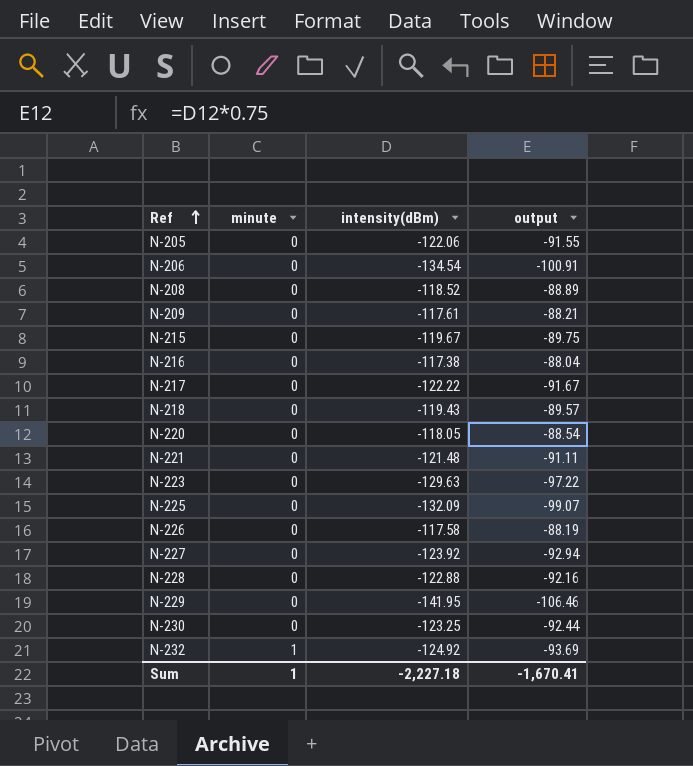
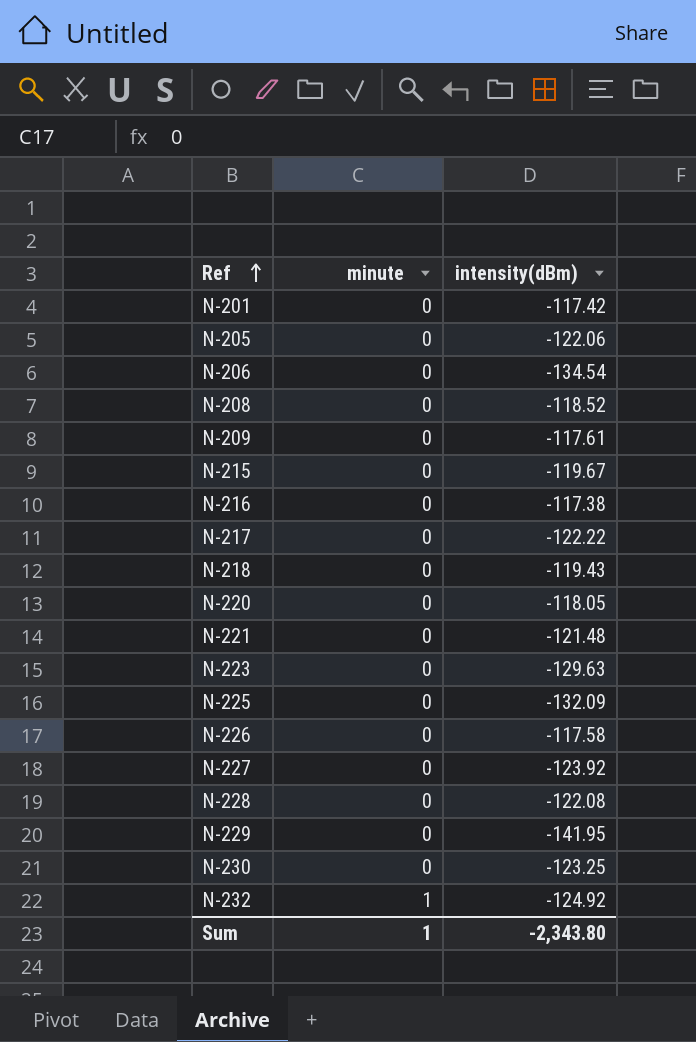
column output | formula: [intensity(dBm)] * 0.75 -> none
row N-201: none -> 0 | -117.42
N-228 | intensity(dBm): -122.88 -> -122.08
Sum | intensity(dBm): -2,227.18 -> -2,343.80

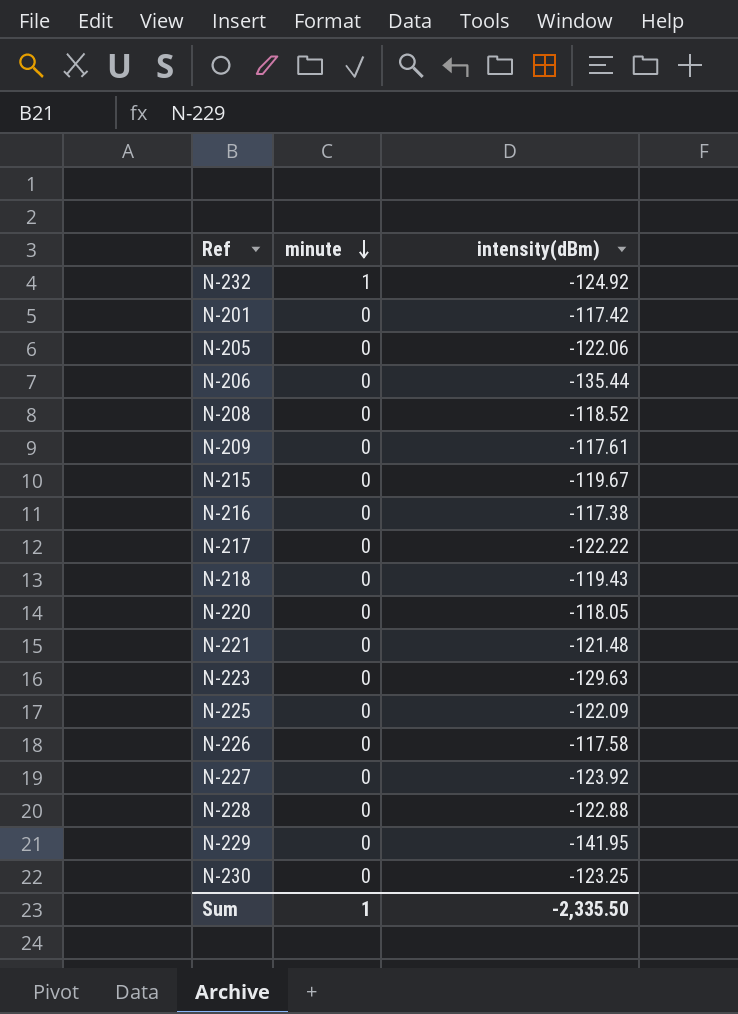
row order: Ref ascending -> minute descending
N-206 | intensity(dBm): -134.54 -> -135.44
N-225 | intensity(dBm): -132.09 -> -122.09
N-228 | intensity(dBm): -122.08 -> -122.88
Sum | intensity(dBm): -2,343.80 -> -2,335.50

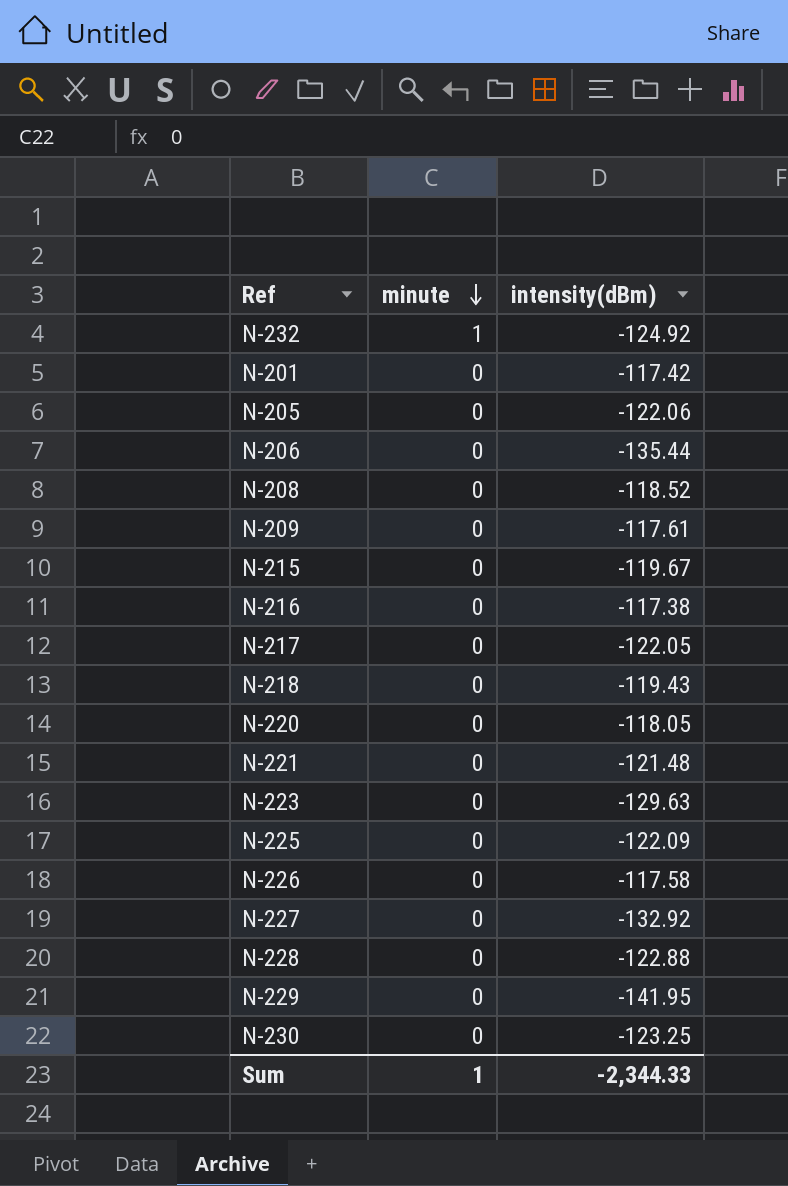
N-217 | intensity(dBm): -122.22 -> -122.05
N-227 | intensity(dBm): -123.92 -> -132.92
Sum | intensity(dBm): -2,335.50 -> -2,344.33

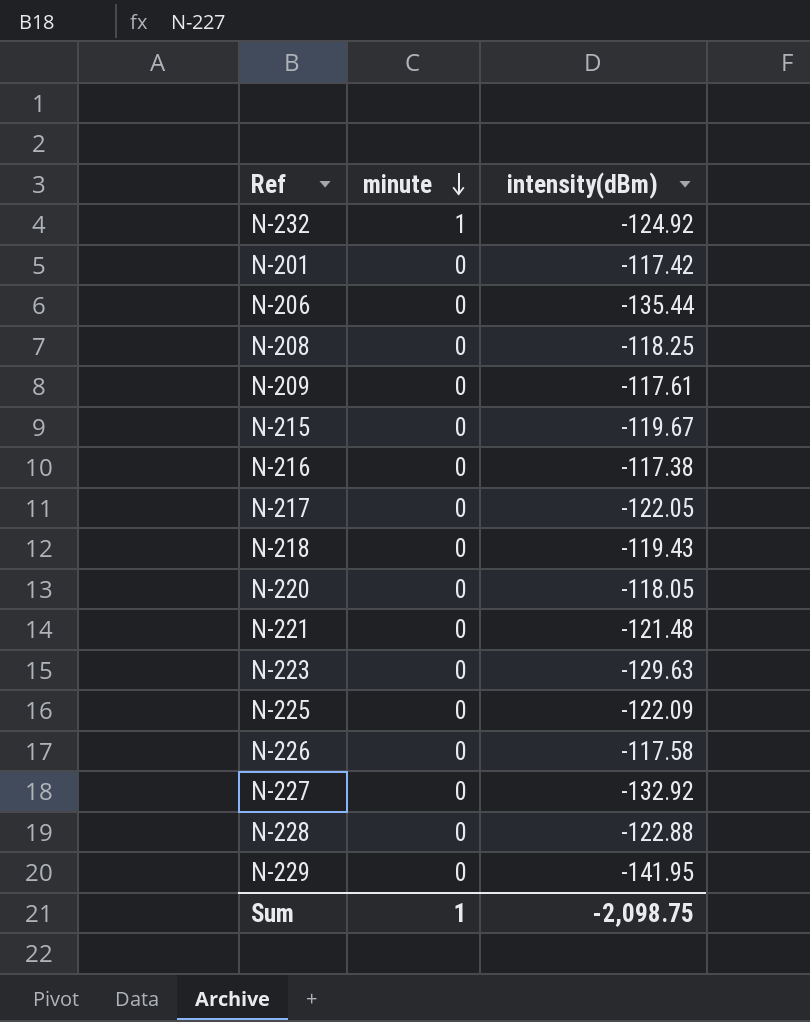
row N-205: 0 | -122.06 -> none
row N-230: 0 | -123.25 -> none
N-208 | intensity(dBm): -118.52 -> -118.25
Sum | intensity(dBm): -2,344.33 -> -2,098.75

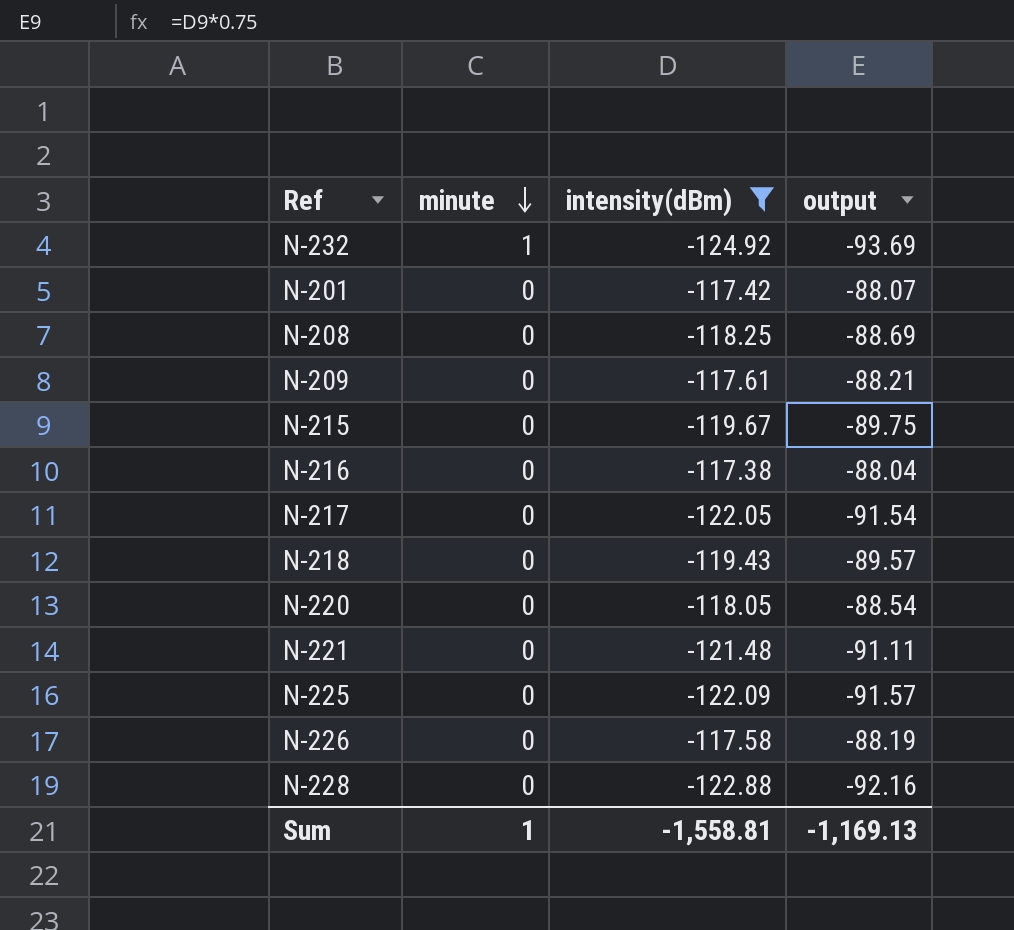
filter: none -> intensity(dBm) >= -124.92
column output | formula: none -> [intensity(dBm)] * 0.75
Sum | intensity(dBm): -2,098.75 -> -1,558.81

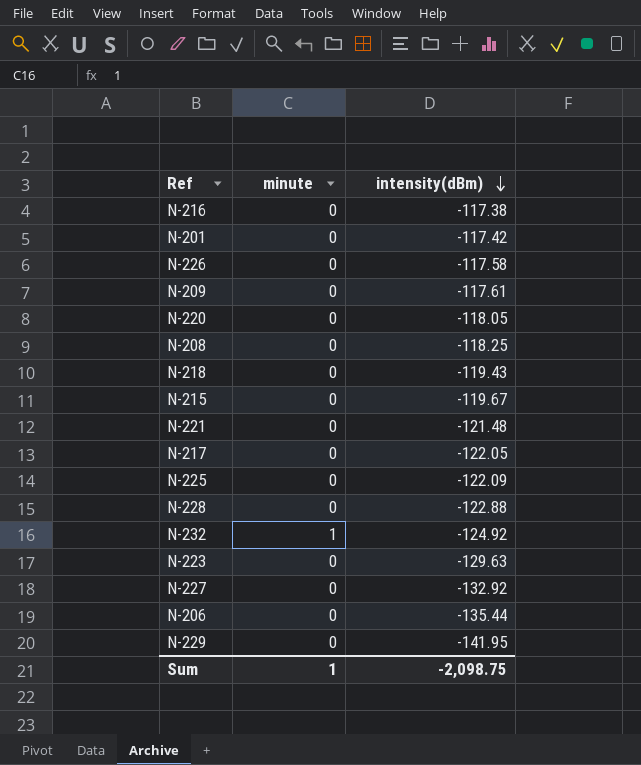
filter: intensity(dBm) >= -124.92 -> none
row order: minute descending -> intensity(dBm) descending
column output | formula: [intensity(dBm)] * 0.75 -> none
Sum | intensity(dBm): -1,558.81 -> -2,098.75

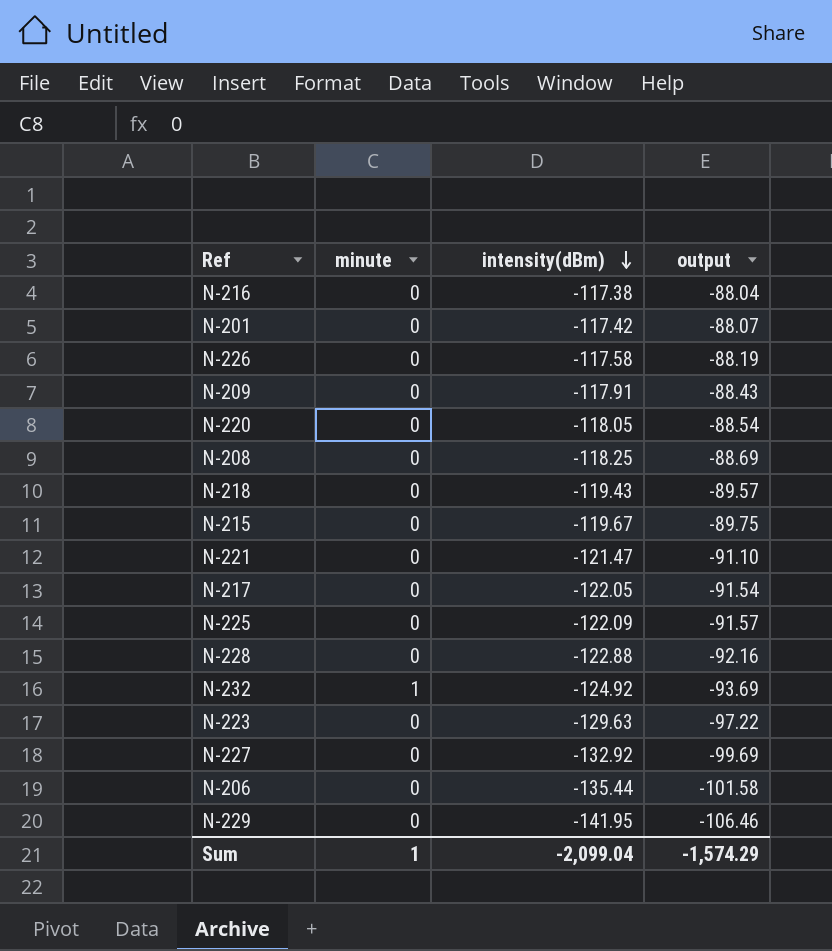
column output | formula: none -> [intensity(dBm)] * 0.75
N-209 | intensity(dBm): -117.61 -> -117.91
N-221 | intensity(dBm): -121.48 -> -121.47
Sum | intensity(dBm): -2,098.75 -> -2,099.04

